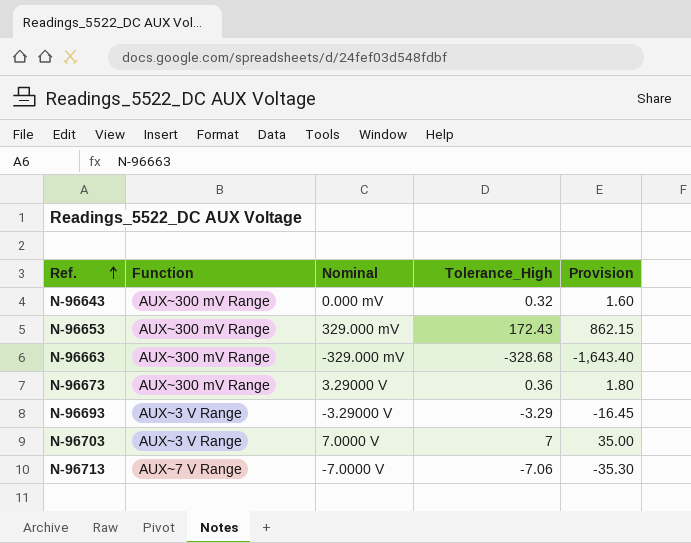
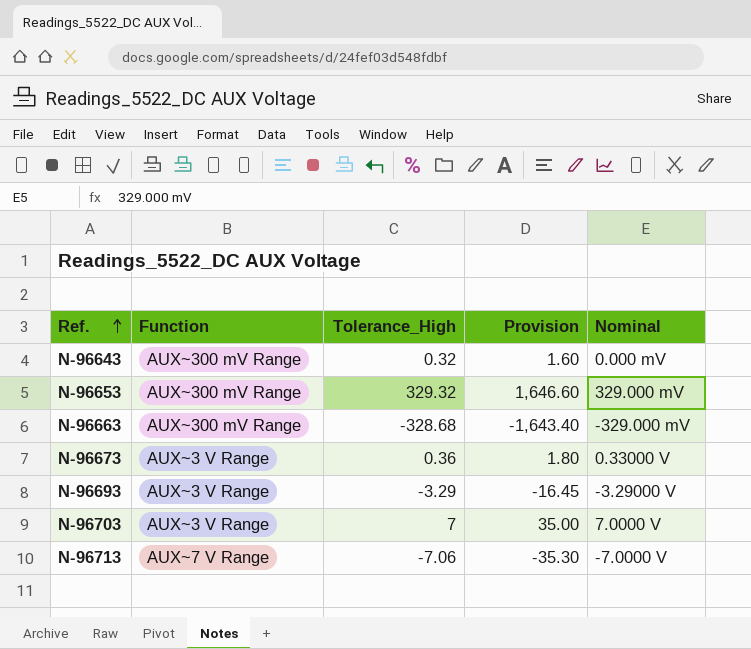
column Nominal | position: 3 -> 5
N-96653 | Tolerance_High: 172.43 -> 329.32
N-96653 | Provision: 862.15 -> 1,646.60
N-96673 | Function: AUX~300 mV Range -> AUX~3 V Range
N-96673 | Nominal: 3.29000 V -> 0.33000 V

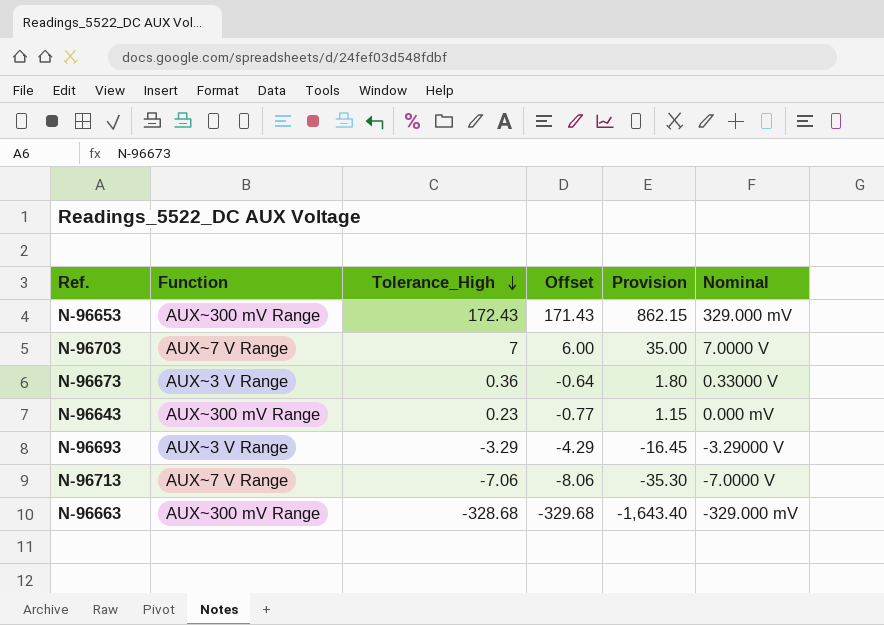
row order: Ref. ascending -> Tolerance_High descending
column Offset | formula: none -> [Tolerance_High] - 1
N-96653 | Tolerance_High: 329.32 -> 172.43
N-96653 | Provision: 1,646.60 -> 862.15
N-96703 | Function: AUX~3 V Range -> AUX~7 V Range
N-96643 | Tolerance_High: 0.32 -> 0.23
N-96643 | Provision: 1.60 -> 1.15

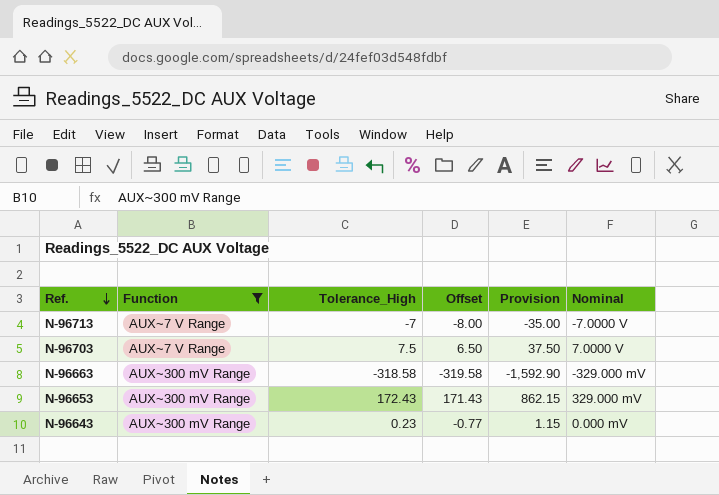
filter: none -> Function != AUX~3 V Range
row order: Tolerance_High descending -> Ref. descending
N-96713 | Tolerance_High: -7.06 -> -7
N-96713 | Offset: -8.06 -> -8.00
N-96713 | Provision: -35.30 -> -35.00
N-96703 | Tolerance_High: 7 -> 7.5
N-96703 | Offset: 6.00 -> 6.50
N-96703 | Provision: 35.00 -> 37.50
N-96663 | Tolerance_High: -328.68 -> -318.58
N-96663 | Offset: -329.68 -> -319.58
N-96663 | Provision: -1,643.40 -> -1,592.90

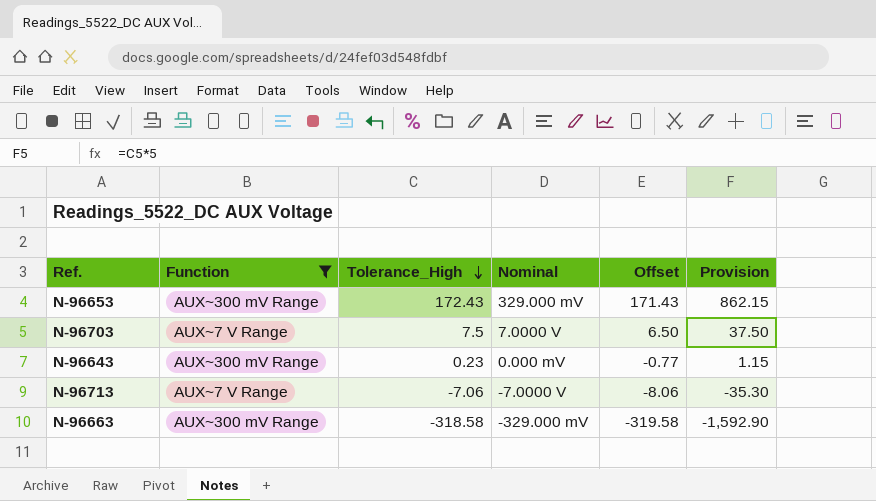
row order: Ref. descending -> Tolerance_High descending
column Nominal | position: 6 -> 4
N-96713 | Tolerance_High: -7 -> -7.06
N-96713 | Offset: -8.00 -> -8.06
N-96713 | Provision: -35.00 -> -35.30

